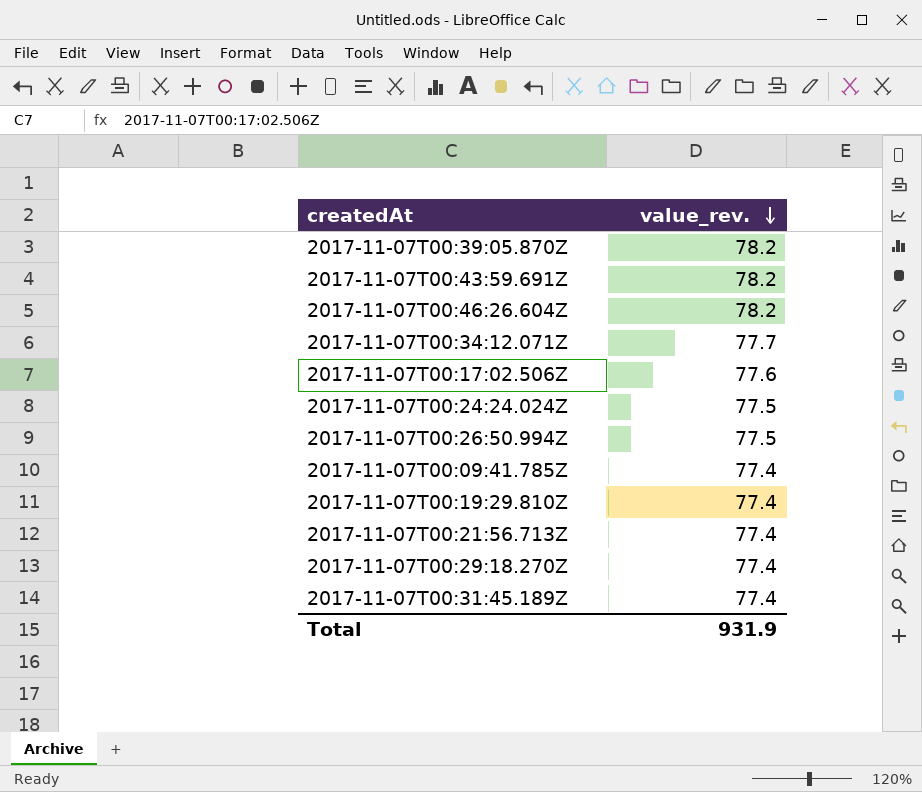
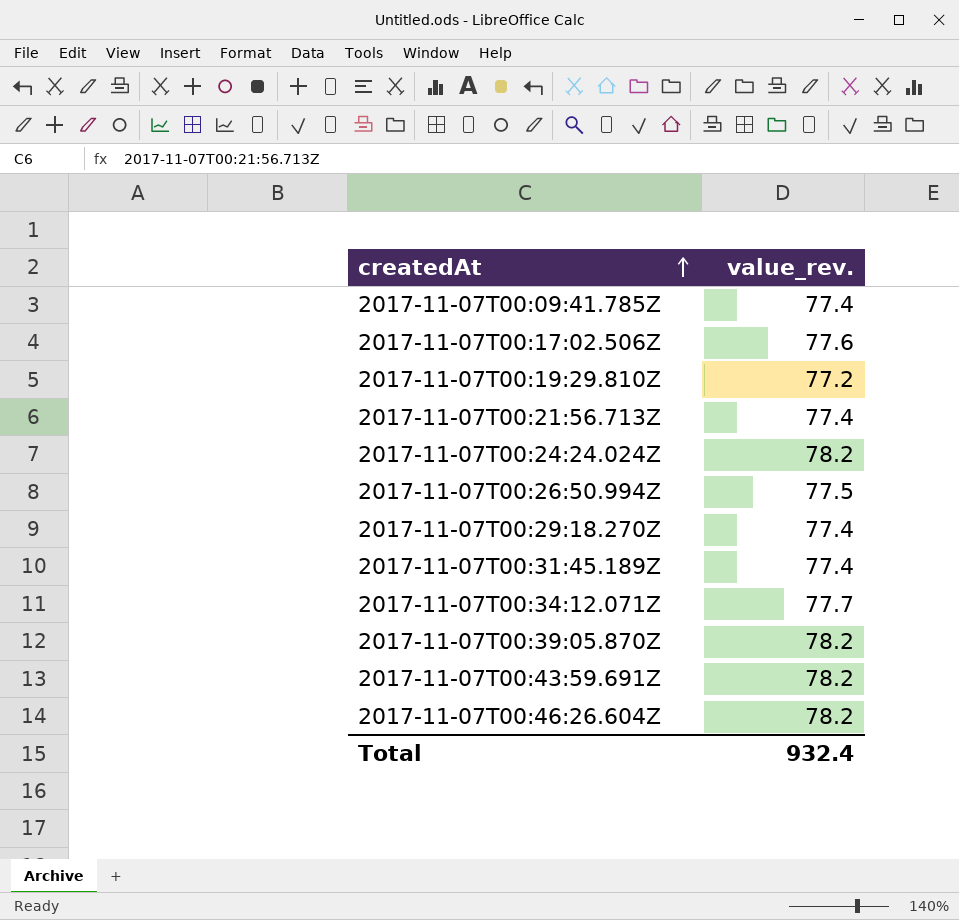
row order: value_rev. descending -> createdAt ascending
2017-11-07T00:19:29.810Z | value_rev.: 77.4 -> 77.2
2017-11-07T00:24:24.024Z | value_rev.: 77.5 -> 78.2
Total | value_rev.: 931.9 -> 932.4

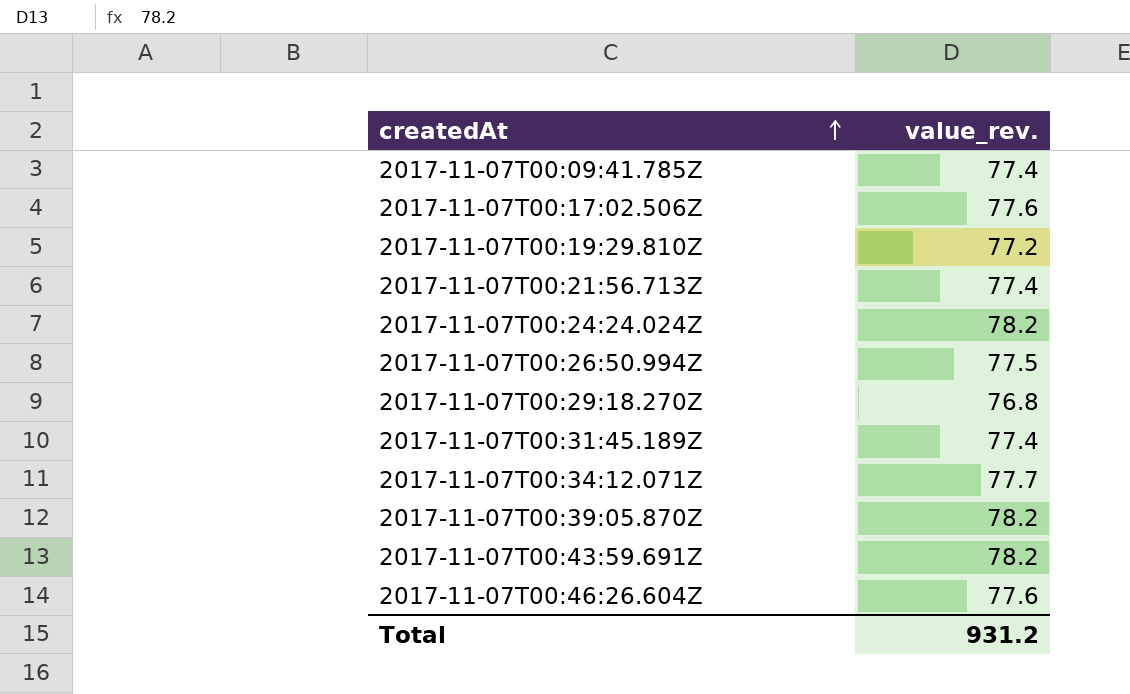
2017-11-07T00:29:18.270Z | value_rev.: 77.4 -> 76.8
2017-11-07T00:46:26.604Z | value_rev.: 78.2 -> 77.6
Total | value_rev.: 932.4 -> 931.2

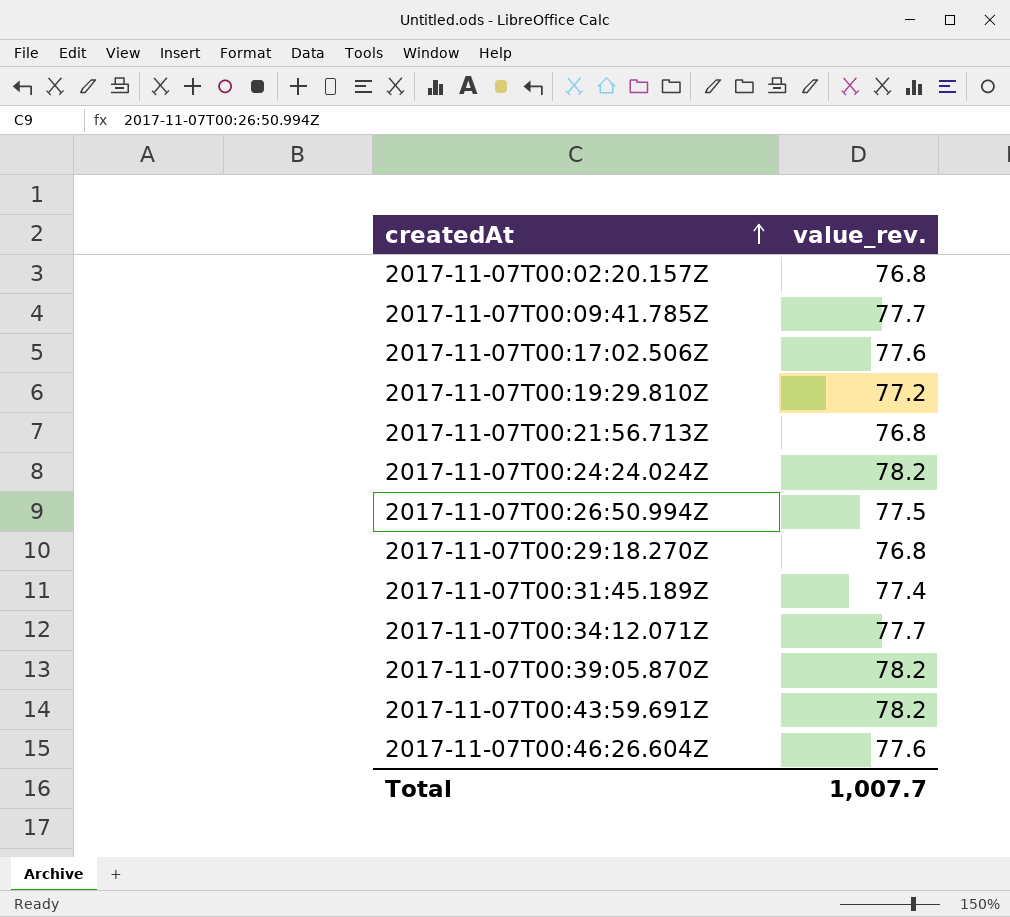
row 2017-11-07T00:02:20.157Z: none -> 76.8
2017-11-07T00:09:41.785Z | value_rev.: 77.4 -> 77.7
2017-11-07T00:21:56.713Z | value_rev.: 77.4 -> 76.8
Total | value_rev.: 931.2 -> 1,007.7

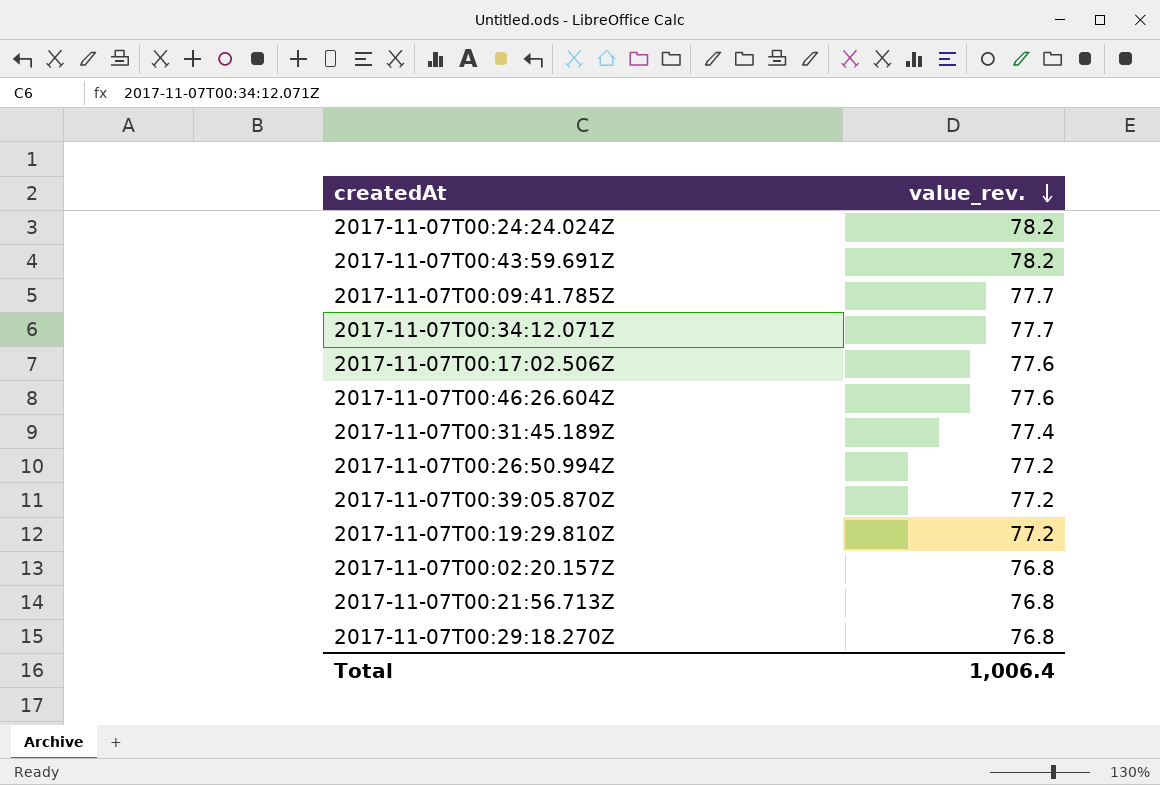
row order: createdAt ascending -> value_rev. descending
2017-11-07T00:26:50.994Z | value_rev.: 77.5 -> 77.2
2017-11-07T00:39:05.870Z | value_rev.: 78.2 -> 77.2
Total | value_rev.: 1,007.7 -> 1,006.4

